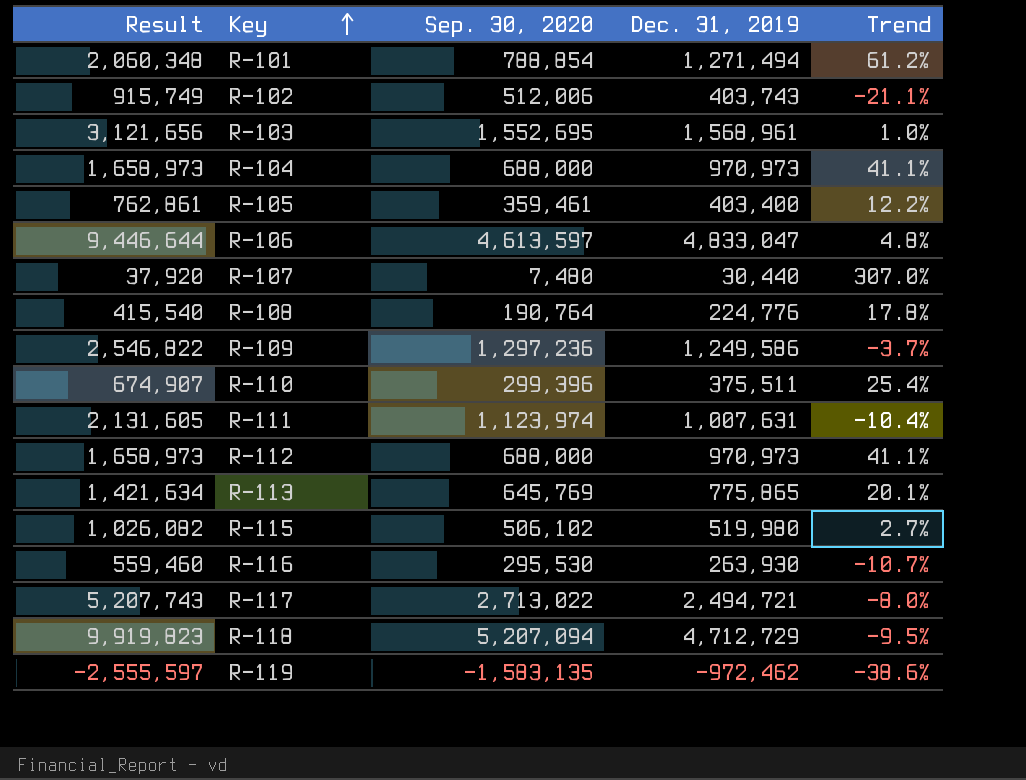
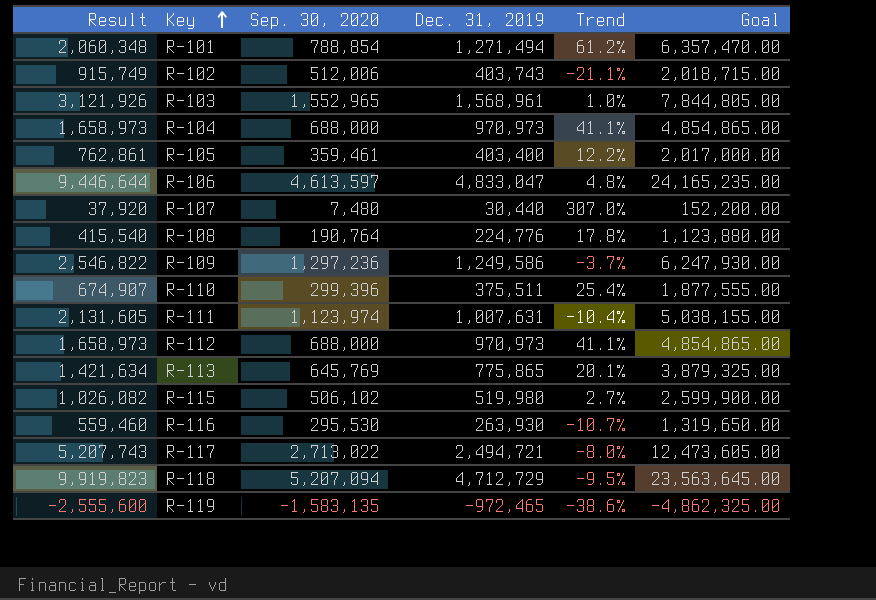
column Goal | formula: none -> [Dec. 31, 2019] * 5
R-103 | Result: 3,121,656 -> 3,121,926
R-103 | Sep. 30, 2020: 1,552,695 -> 1,552,965
R-119 | Result: -2,555,597 -> -2,555,600
R-119 | Dec. 31, 2019: -972,462 -> -972,465

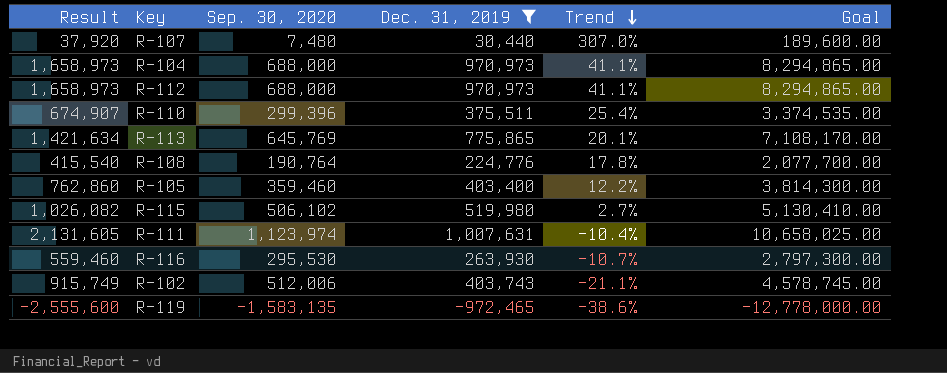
filter: none -> Dec. 31, 2019 <= 1,007,631
row order: Key ascending -> Trend descending
column Goal | formula: [Dec. 31, 2019] * 5 -> [Result] * 5
R-105 | Result: 762,861 -> 762,860
R-105 | Sep. 30, 2020: 359,461 -> 359,460

